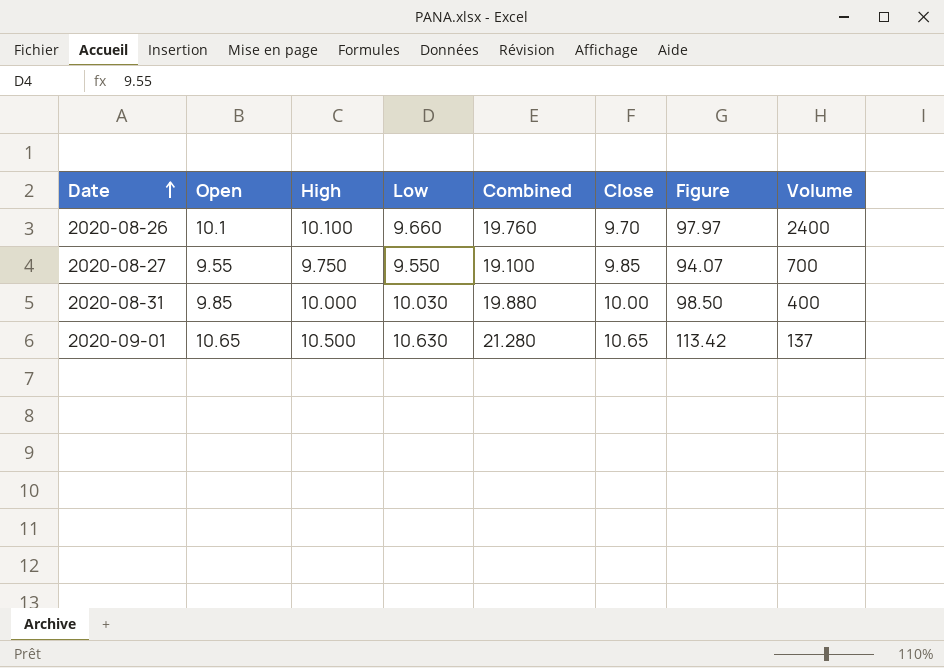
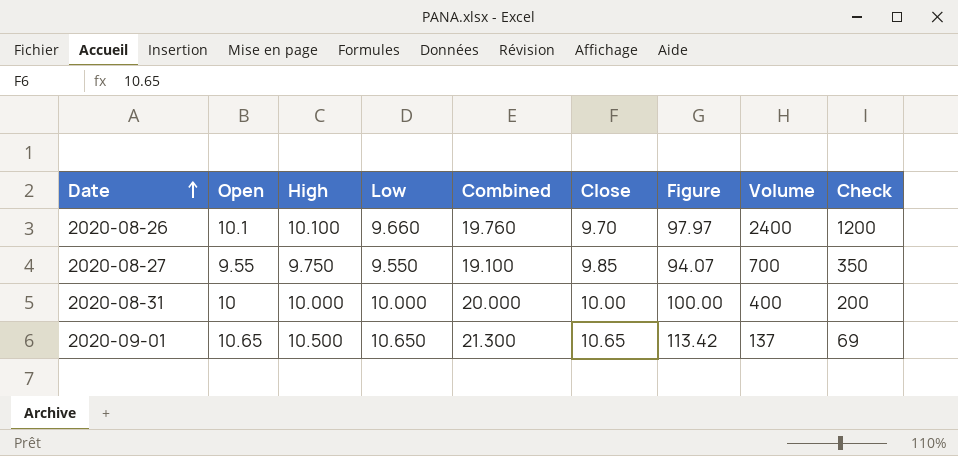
column Check | formula: none -> [Volume] * 0.5
2020-08-31 | Open: 9.85 -> 10
2020-08-31 | Low: 10.030 -> 10.000
2020-08-31 | Combined: 19.880 -> 20.000
2020-08-31 | Figure: 98.50 -> 100.00
2020-09-01 | Low: 10.630 -> 10.650
2020-09-01 | Combined: 21.280 -> 21.300

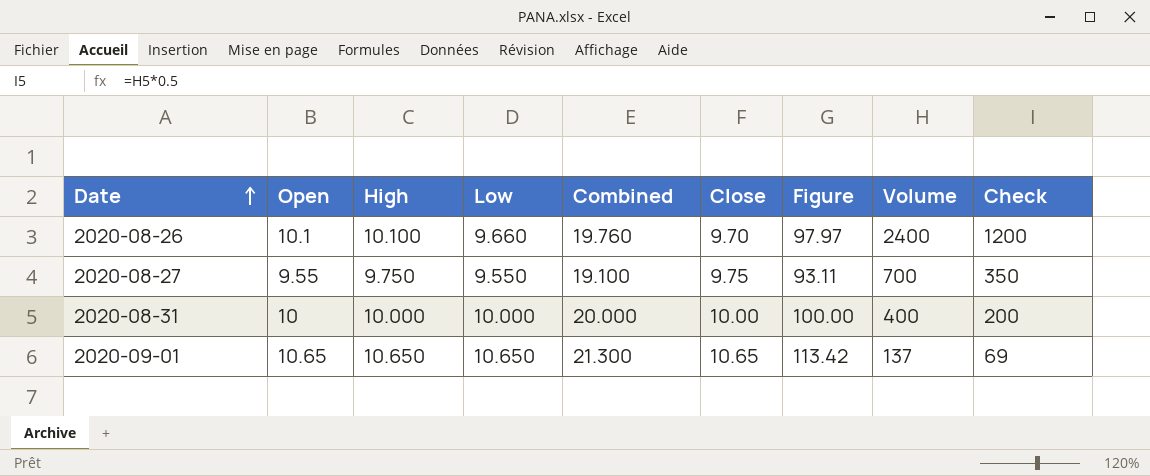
2020-08-27 | Close: 9.85 -> 9.75
2020-08-27 | Figure: 94.07 -> 93.11
2020-09-01 | High: 10.500 -> 10.650

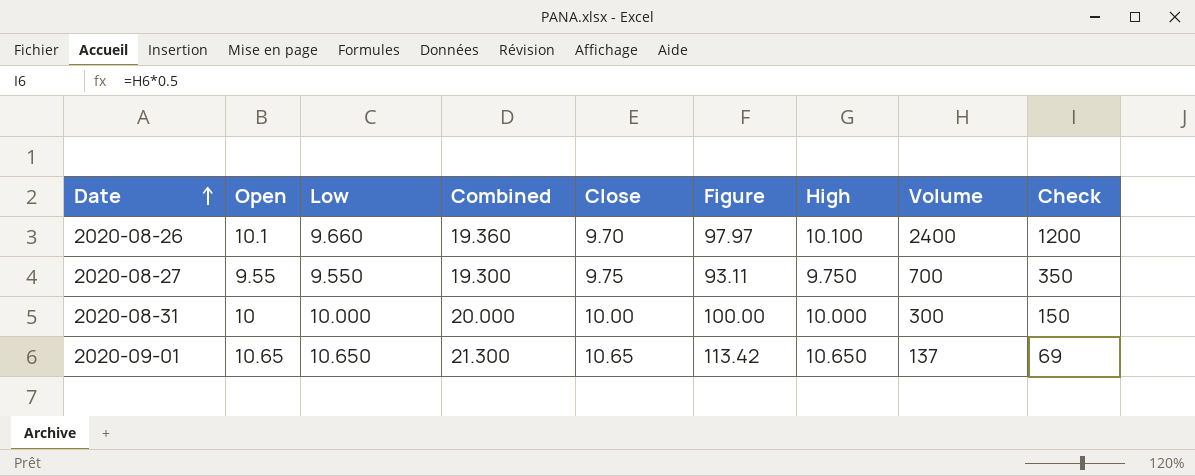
column Combined | formula: [Open] + [Low] -> [Low] + [Close]
column High | position: 3 -> 7
2020-08-31 | Volume: 400 -> 300
2020-08-31 | Check: 200 -> 150

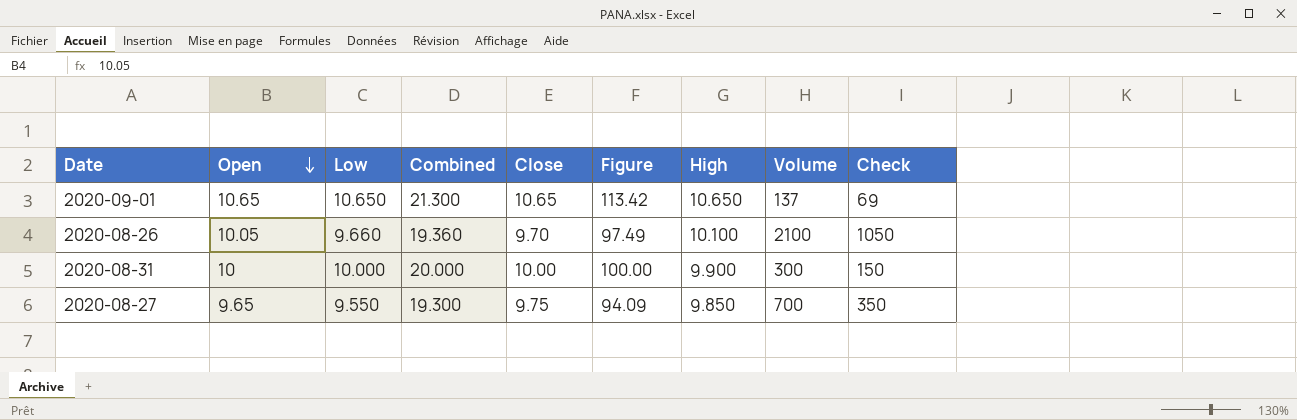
row order: Date ascending -> Open descending
2020-08-26 | Open: 10.1 -> 10.05
2020-08-26 | Figure: 97.97 -> 97.49
2020-08-26 | Volume: 2400 -> 2100
2020-08-26 | Check: 1200 -> 1050
2020-08-31 | High: 10.000 -> 9.900
2020-08-27 | Open: 9.55 -> 9.65
2020-08-27 | Figure: 93.11 -> 94.09
2020-08-27 | High: 9.750 -> 9.850

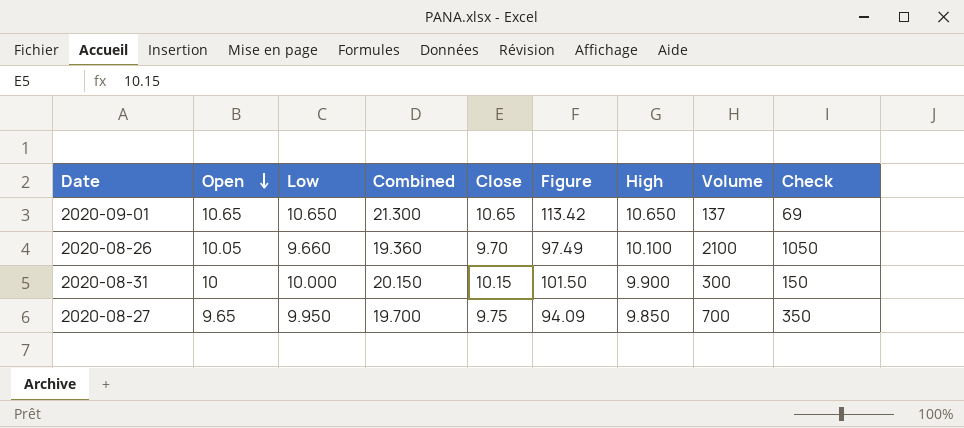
2020-08-31 | Combined: 20.000 -> 20.150
2020-08-31 | Close: 10.00 -> 10.15
2020-08-31 | Figure: 100.00 -> 101.50
2020-08-27 | Low: 9.550 -> 9.950
2020-08-27 | Combined: 19.300 -> 19.700

